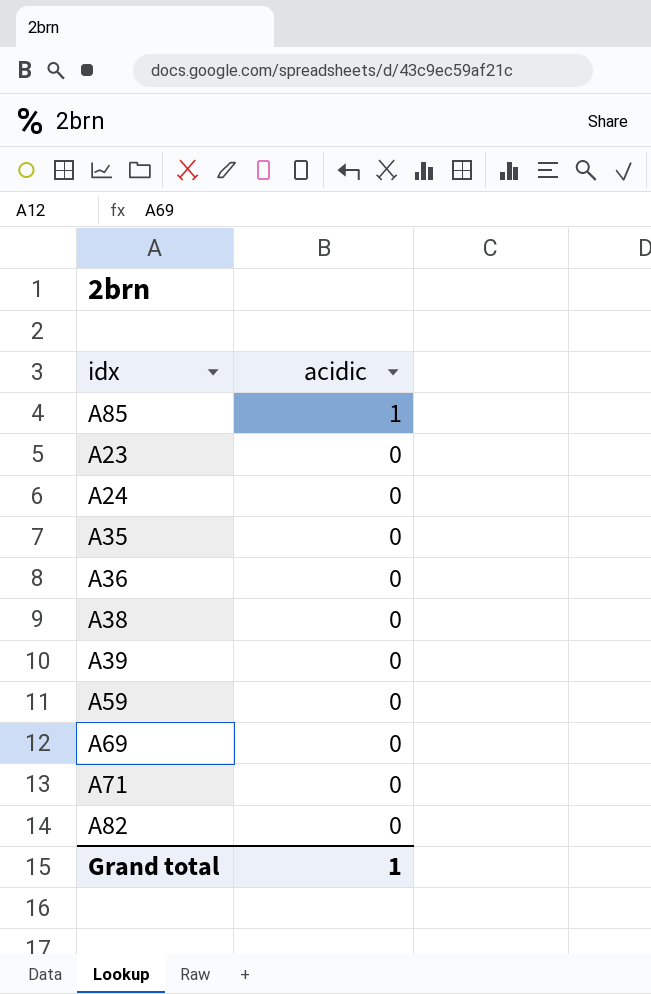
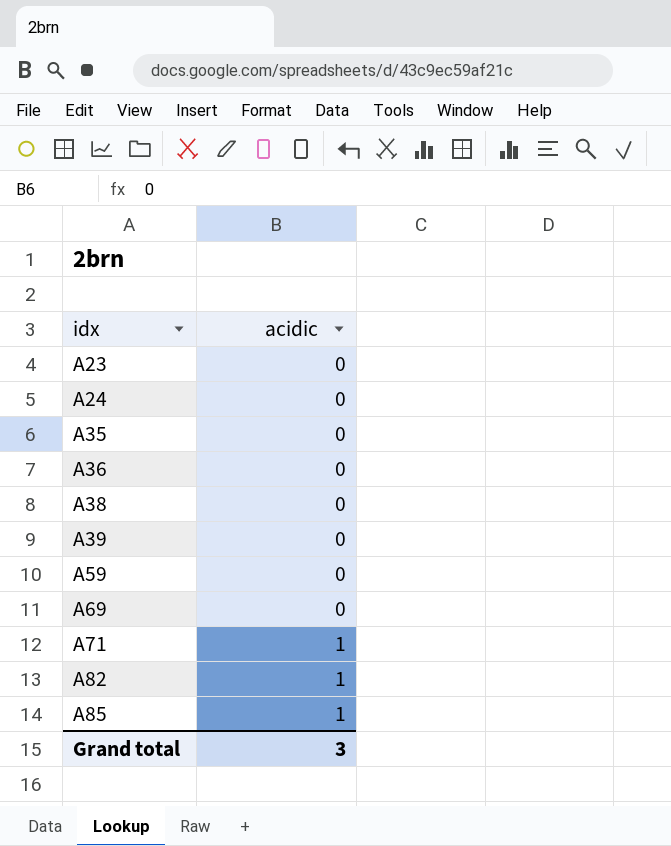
row order: acidic descending -> idx ascending
A71 | acidic: 0 -> 1
A82 | acidic: 0 -> 1
Grand total | acidic: 1 -> 3

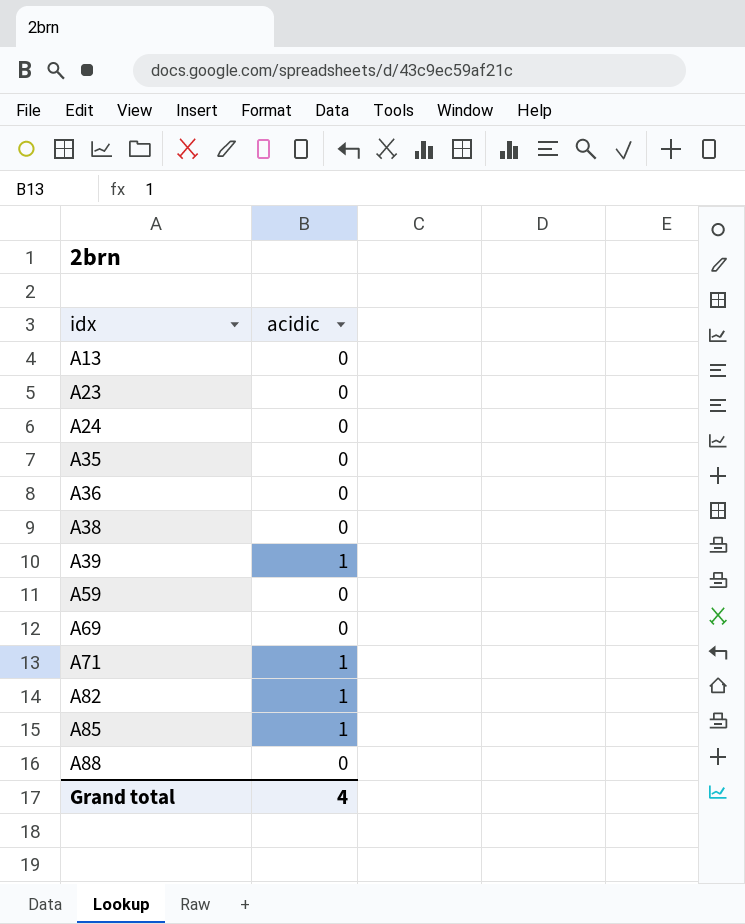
row A13: none -> 0
A39 | acidic: 0 -> 1
row A88: none -> 0
Grand total | acidic: 3 -> 4

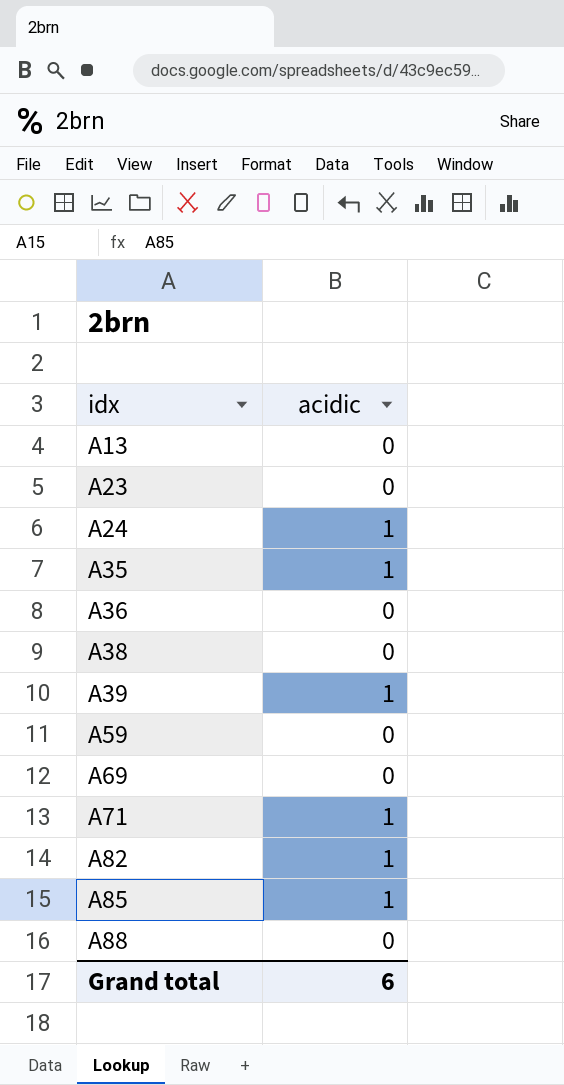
A24 | acidic: 0 -> 1
A35 | acidic: 0 -> 1
Grand total | acidic: 4 -> 6

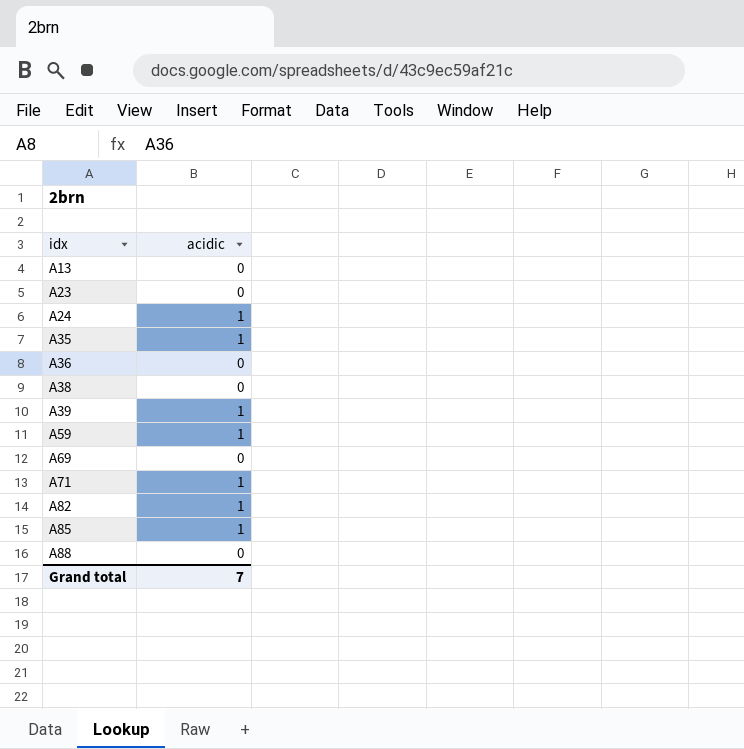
A59 | acidic: 0 -> 1
Grand total | acidic: 6 -> 7

